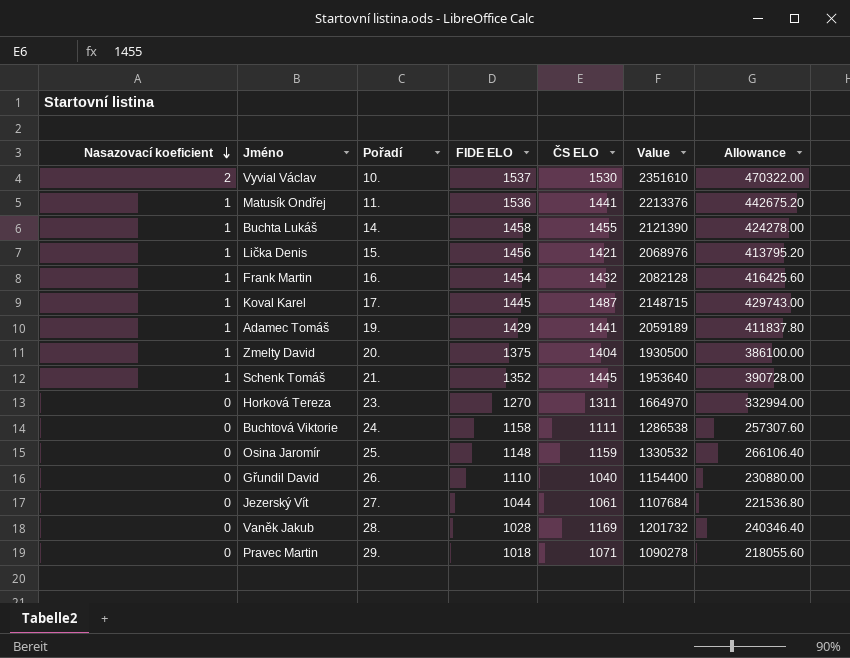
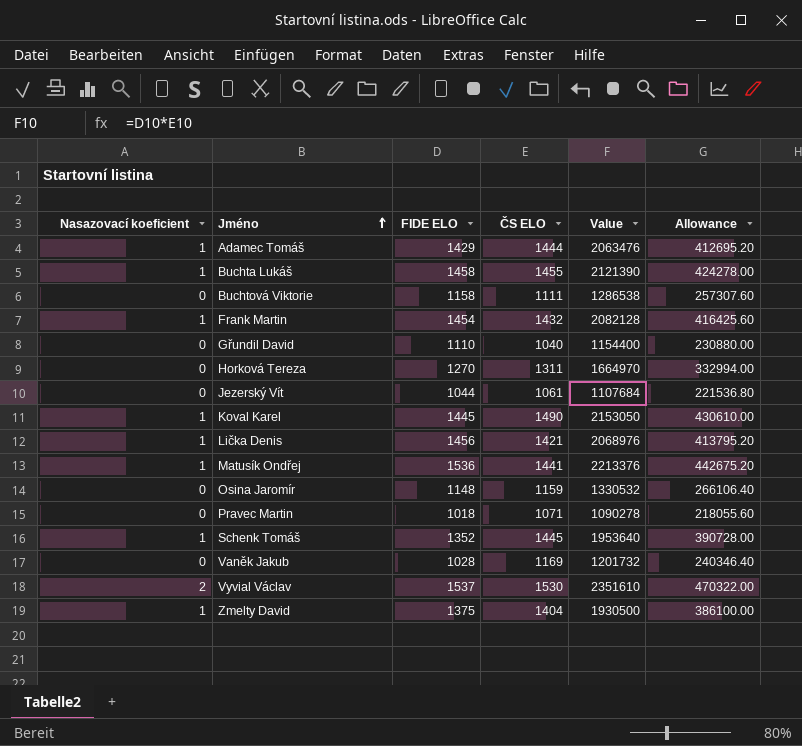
row order: Nasazovací koeficient descending -> Jméno ascending
column Pořadí | position: 3 -> none
Adamec Tomáš | ČS ELO: 1441 -> 1444
Adamec Tomáš | Value: 2059189 -> 2063476
Adamec Tomáš | Allowance: 411837.80 -> 412695.20
Koval Karel | ČS ELO: 1487 -> 1490
Koval Karel | Value: 2148715 -> 2153050
Koval Karel | Allowance: 429743.00 -> 430610.00

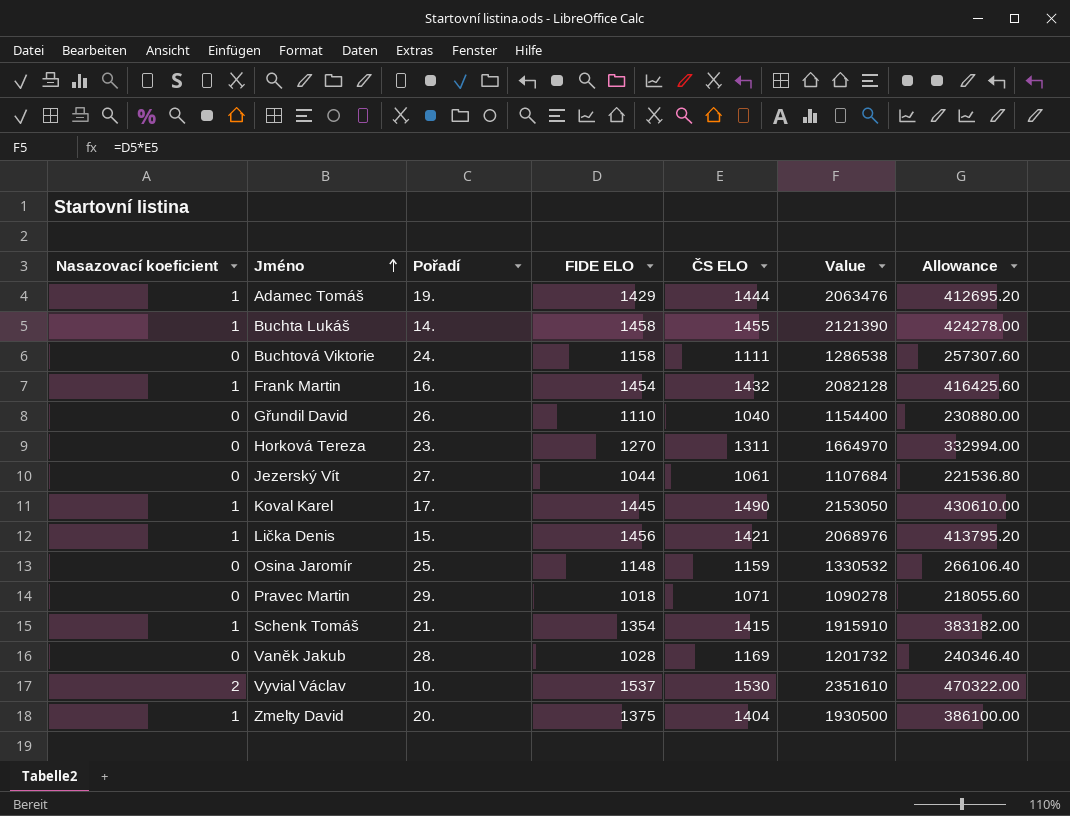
column Pořadí | position: none -> 3
row Matusík Ondřej: 1 | 1536 | 1441 | 2213376 | 442675.20 -> none
Schenk Tomáš | FIDE ELO: 1352 -> 1354
Schenk Tomáš | ČS ELO: 1445 -> 1415
Schenk Tomáš | Value: 1953640 -> 1915910
Schenk Tomáš | Allowance: 390728.00 -> 383182.00

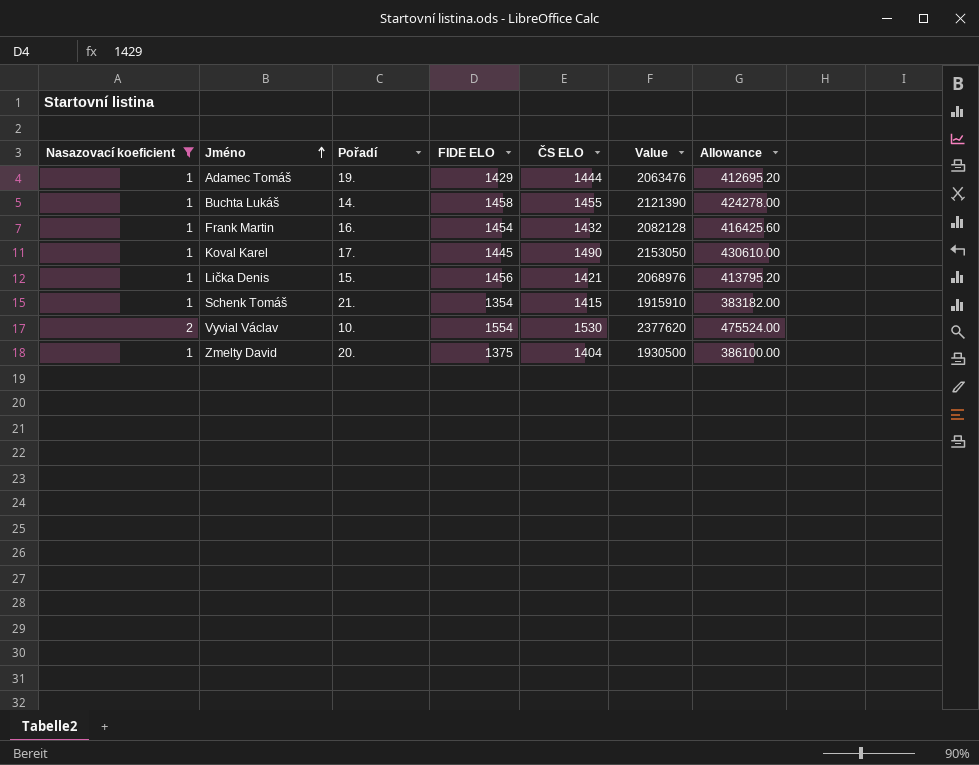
filter: none -> Nasazovací koeficient != 0
Vyvial Václav | FIDE ELO: 1537 -> 1554
Vyvial Václav | Value: 2351610 -> 2377620
Vyvial Václav | Allowance: 470322.00 -> 475524.00

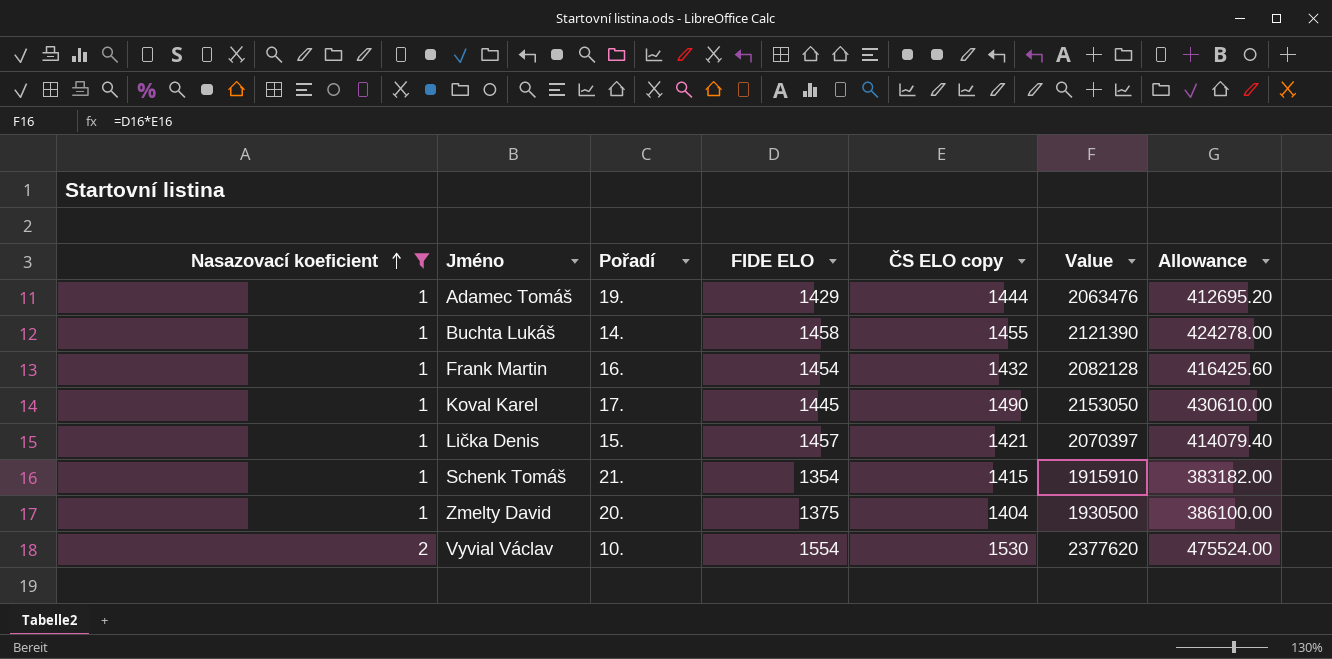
row order: Jméno ascending -> Nasazovací koeficient ascending
column name: ČS ELO -> ČS ELO copy
Lička Denis | FIDE ELO: 1456 -> 1457
Lička Denis | Value: 2068976 -> 2070397
Lička Denis | Allowance: 413795.20 -> 414079.40

